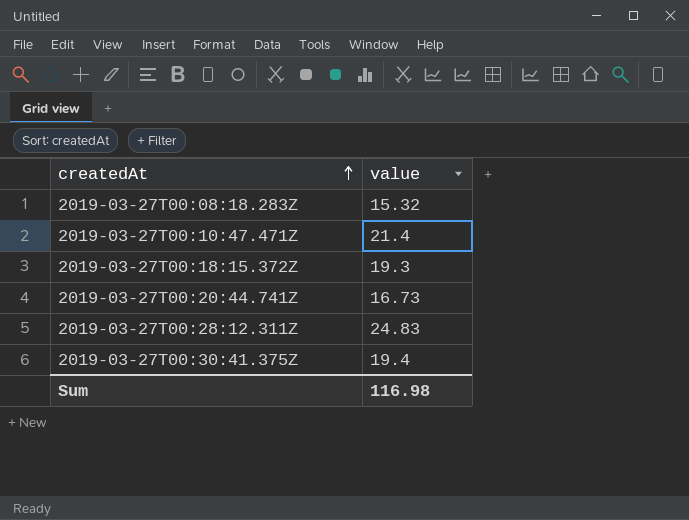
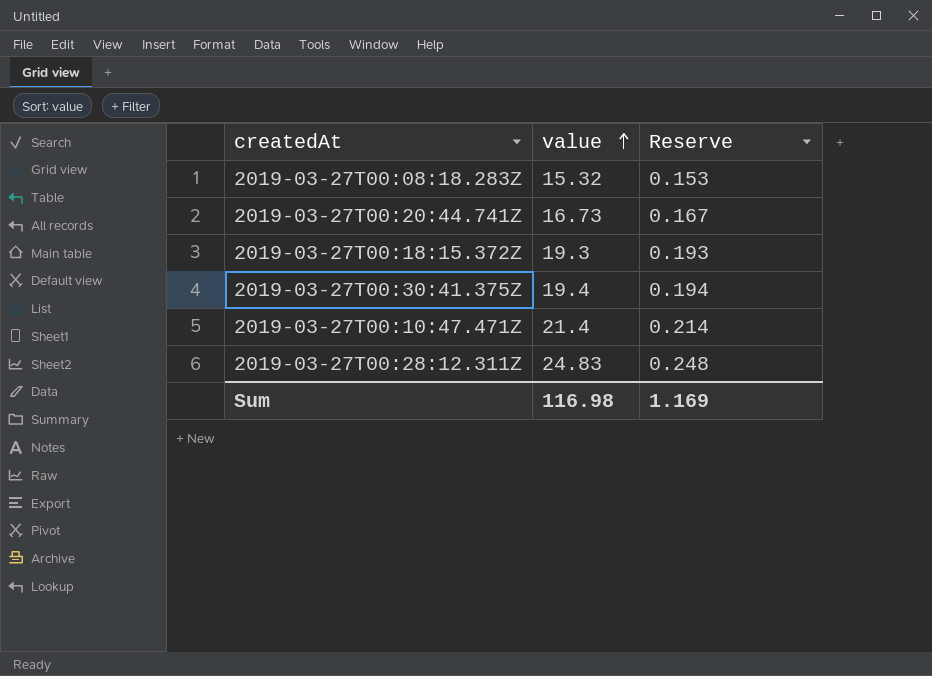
row order: createdAt ascending -> value ascending
column Reserve | formula: none -> [value] * 0.01

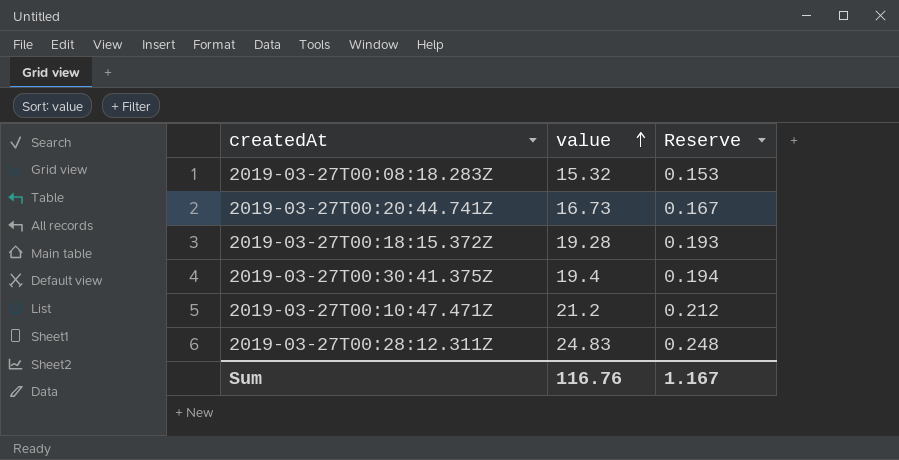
2019-03-27T00:18:15.372Z | value: 19.3 -> 19.28
2019-03-27T00:10:47.471Z | value: 21.4 -> 21.2
2019-03-27T00:10:47.471Z | Reserve: 0.214 -> 0.212
Sum | value: 116.98 -> 116.76
Sum | Reserve: 1.169 -> 1.167

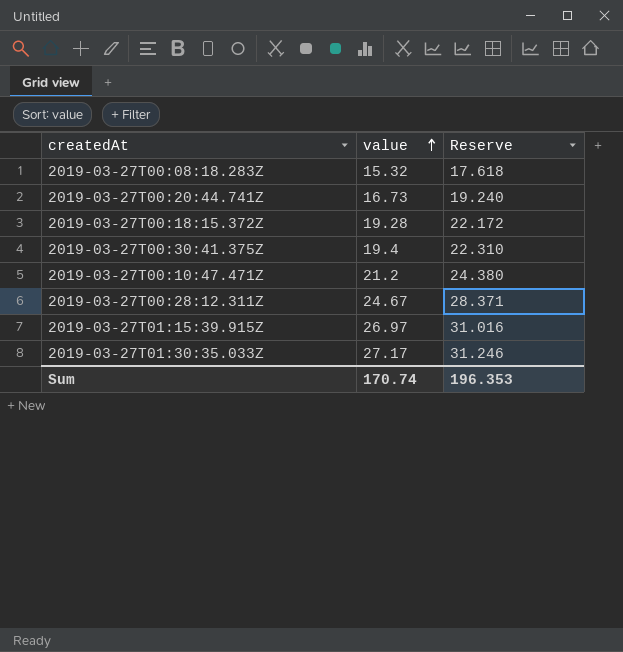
column Reserve | formula: [value] * 0.01 -> [value] * 1.15
2019-03-27T00:28:12.311Z | value: 24.83 -> 24.67
row 2019-03-27T01:15:39.915Z: none -> 26.97 | 31.016
row 2019-03-27T01:30:35.033Z: none -> 27.17 | 31.246
Sum | value: 116.76 -> 170.74
Sum | Reserve: 1.167 -> 196.353

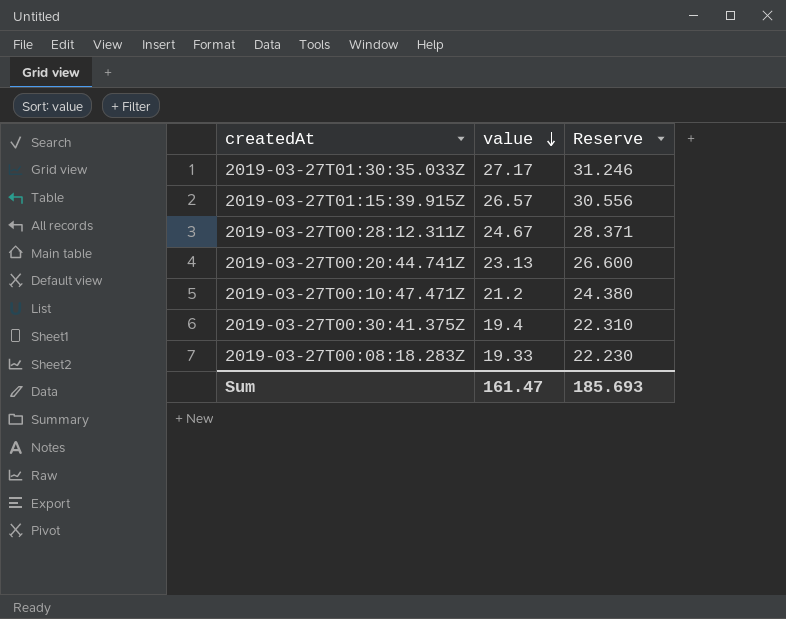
row order: value ascending -> value descending
row 2019-03-27T00:18:15.372Z: 19.28 | 22.172 -> none
2019-03-27T01:15:39.915Z | value: 26.97 -> 26.57
2019-03-27T01:15:39.915Z | Reserve: 31.016 -> 30.556
2019-03-27T00:20:44.741Z | value: 16.73 -> 23.13
2019-03-27T00:20:44.741Z | Reserve: 19.240 -> 26.600
2019-03-27T00:08:18.283Z | value: 15.32 -> 19.33
2019-03-27T00:08:18.283Z | Reserve: 17.618 -> 22.230
Sum | value: 170.74 -> 161.47
Sum | Reserve: 196.353 -> 185.693

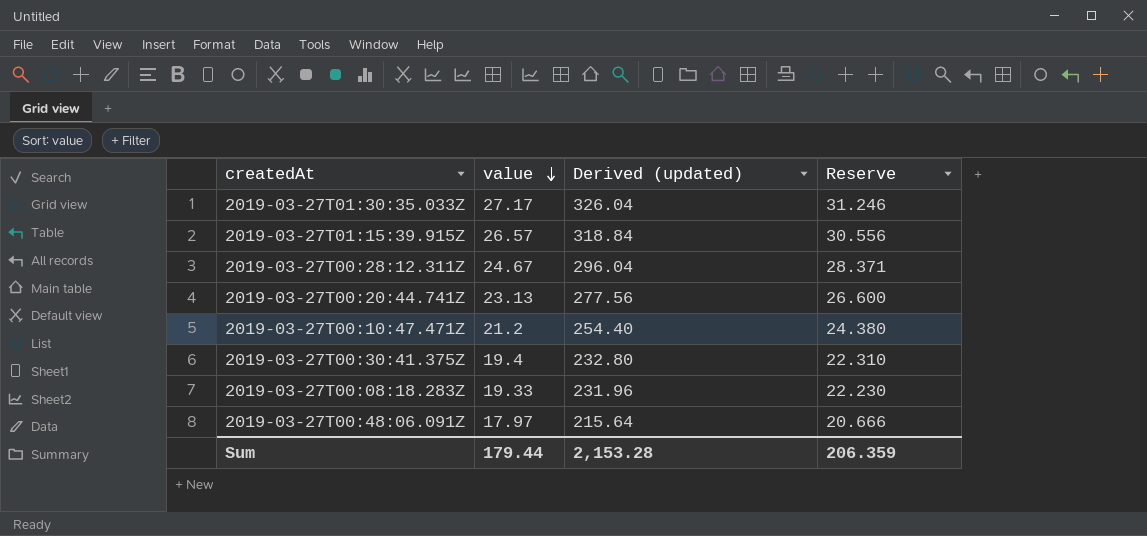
column Derived (updated) | formula: none -> [value] * 12
row 2019-03-27T00:48:06.091Z: none -> 17.97 | 215.64 | 20.666
Sum | value: 161.47 -> 179.44
Sum | Reserve: 185.693 -> 206.359

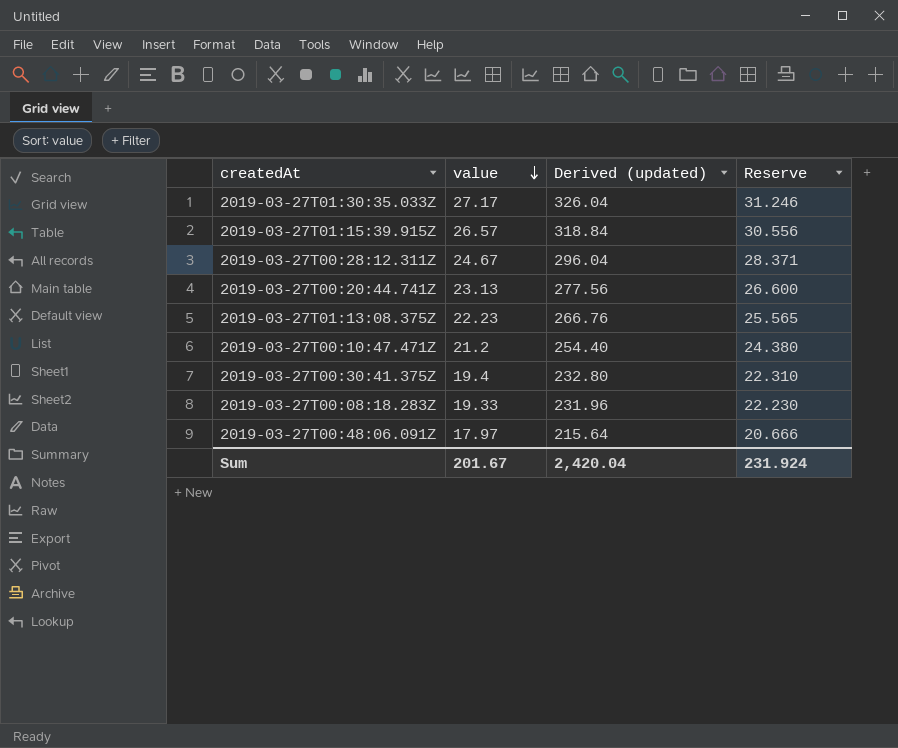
row 2019-03-27T01:13:08.375Z: none -> 22.23 | 266.76 | 25.565
Sum | value: 179.44 -> 201.67
Sum | Derived (updated): 2,153.28 -> 2,420.04
Sum | Reserve: 206.359 -> 231.924

